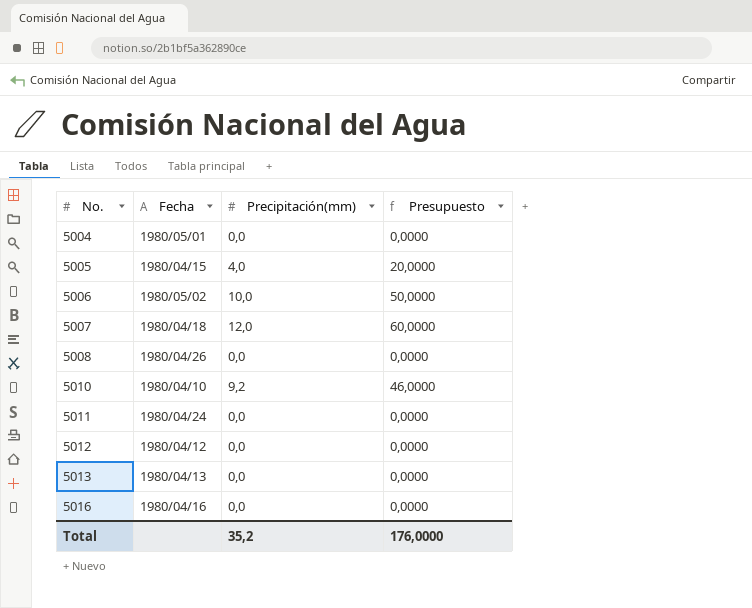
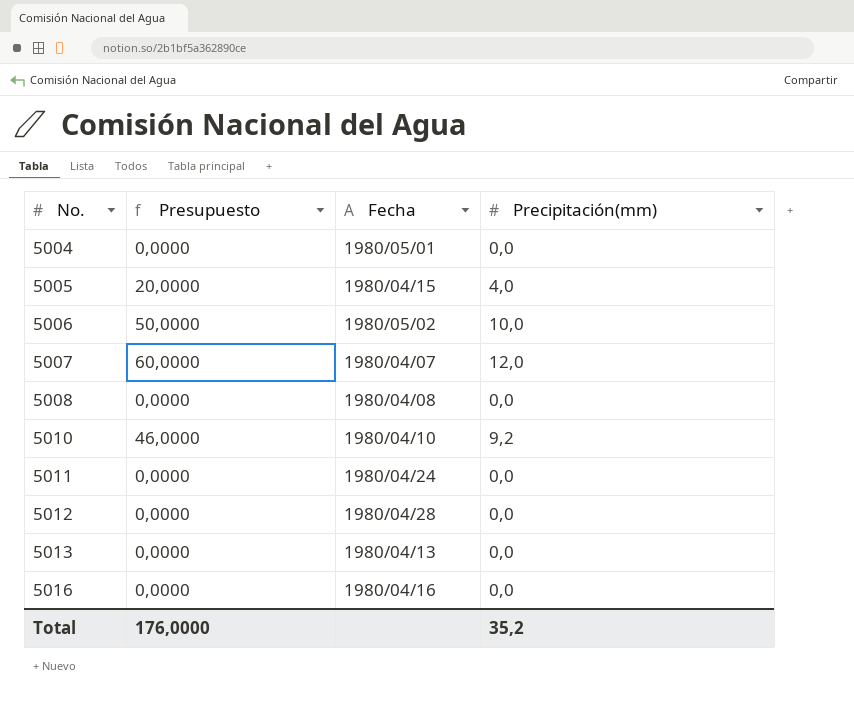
column Presupuesto | position: 4 -> 2
5007 | Fecha: 1980/04/18 -> 1980/04/07
5008 | Fecha: 1980/04/26 -> 1980/04/08
5012 | Fecha: 1980/04/12 -> 1980/04/28

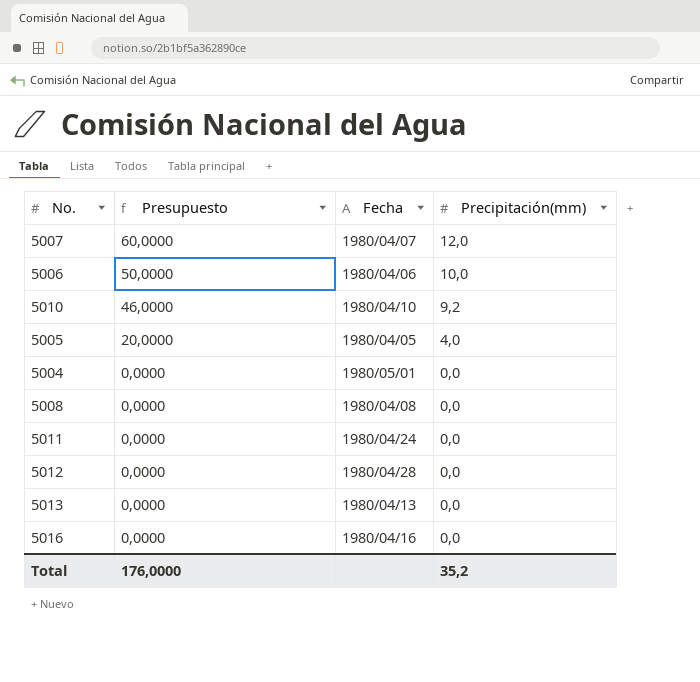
row order: No. ascending -> Presupuesto descending
5006 | Fecha: 1980/05/02 -> 1980/04/06
5005 | Fecha: 1980/04/15 -> 1980/04/05

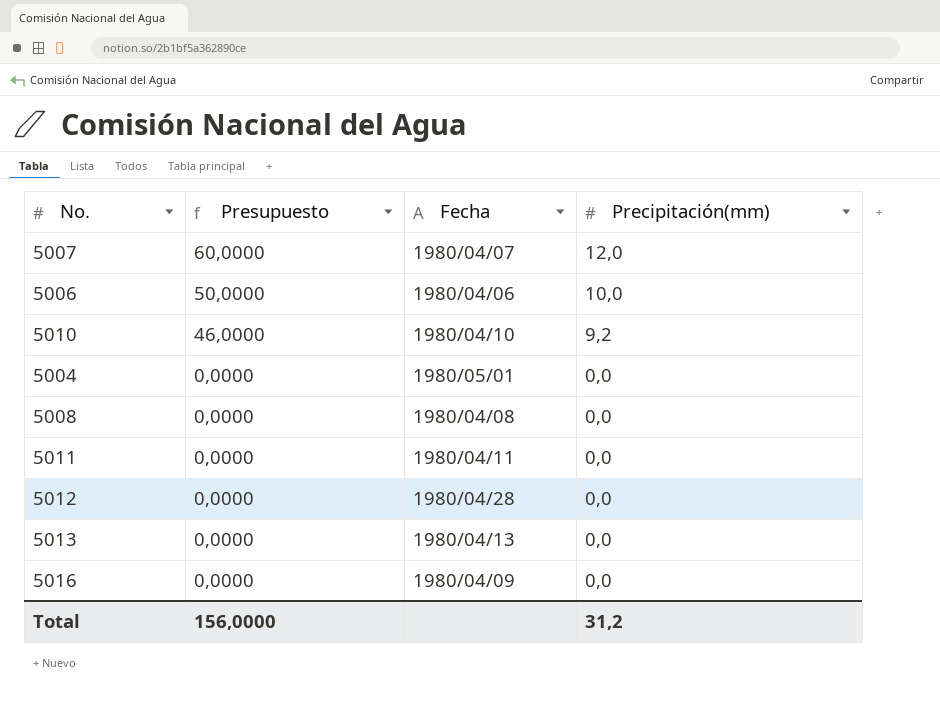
row 5005: 20,0000 | 1980/04/05 | 4,0 -> none
5011 | Fecha: 1980/04/24 -> 1980/04/11
5016 | Fecha: 1980/04/16 -> 1980/04/09
Total | Presupuesto: 176,0000 -> 156,0000
Total | Precipitación(mm): 35,2 -> 31,2

